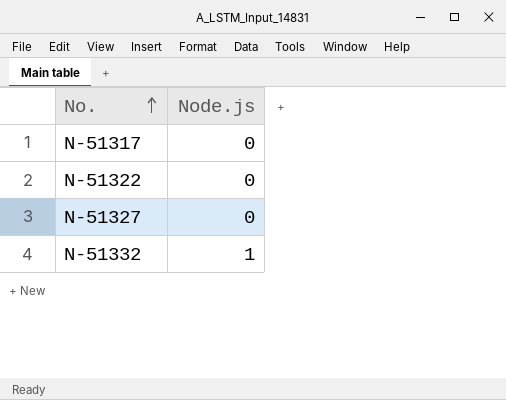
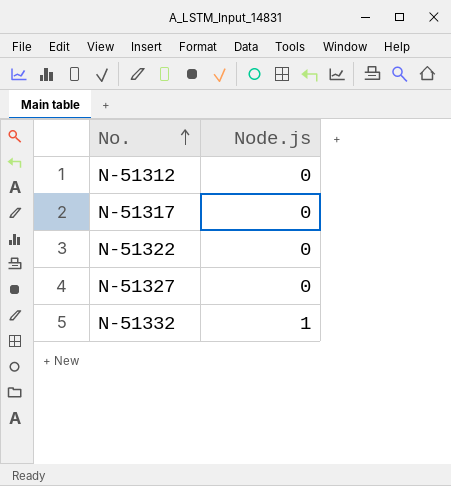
row N-51312: none -> 0

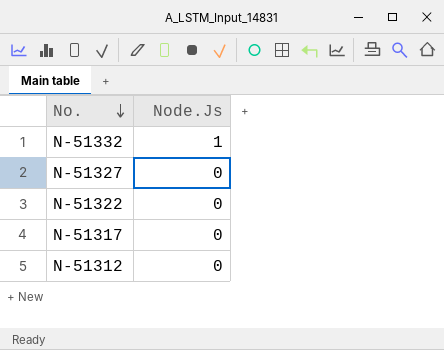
row order: No. ascending -> No. descending
column name: Node.js -> Node.Js

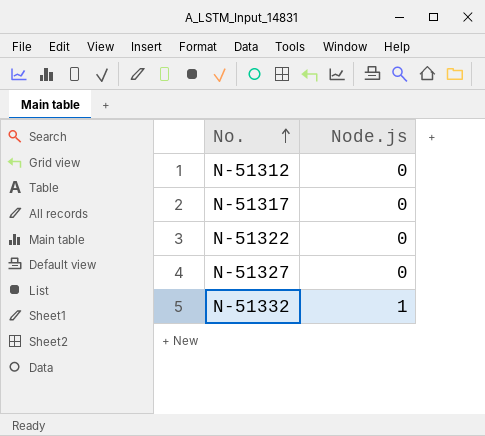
row order: No. descending -> No. ascending
column name: Node.Js -> Node.js

